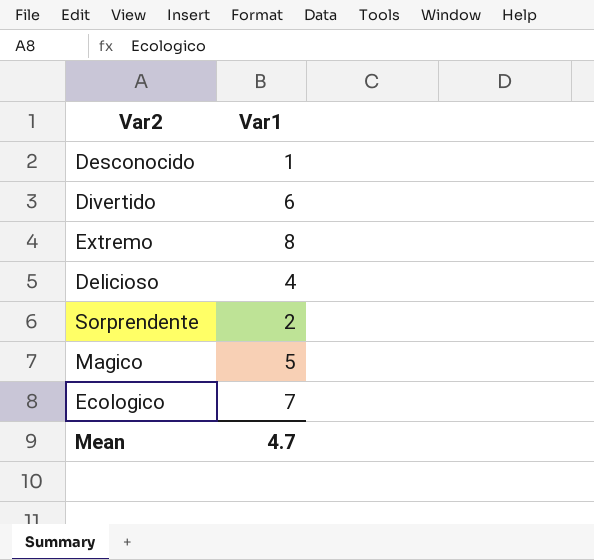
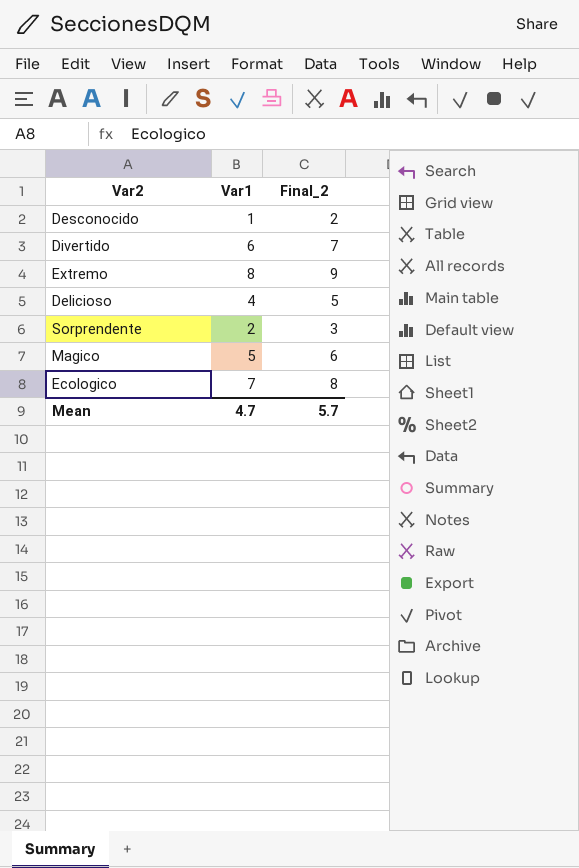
column Final_2 | formula: none -> [Var1] + 1

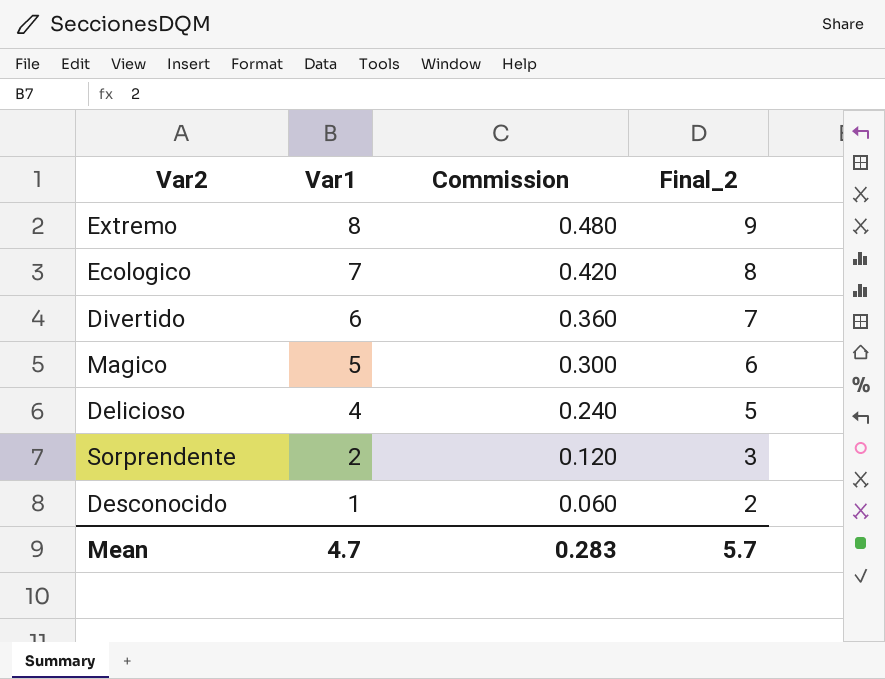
row order: none -> Var1 descending
column Commission | formula: none -> [Var1] * 0.06

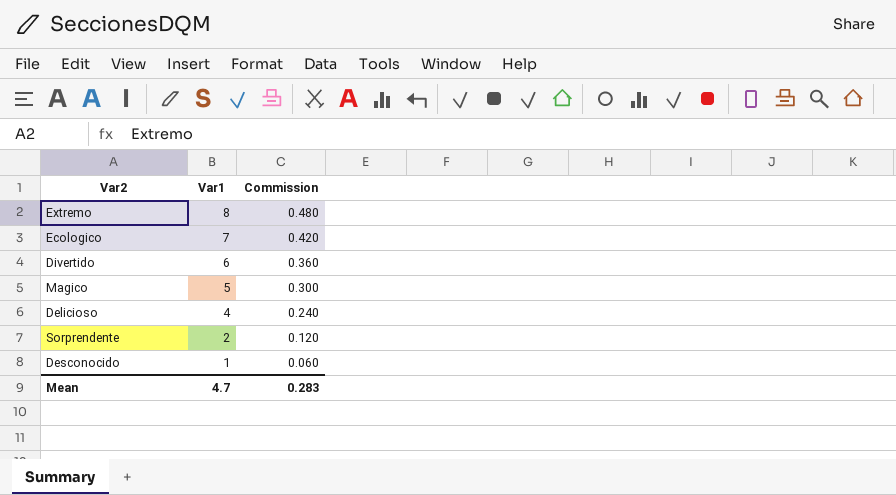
column Final_2 | formula: [Var1] + 1 -> none

